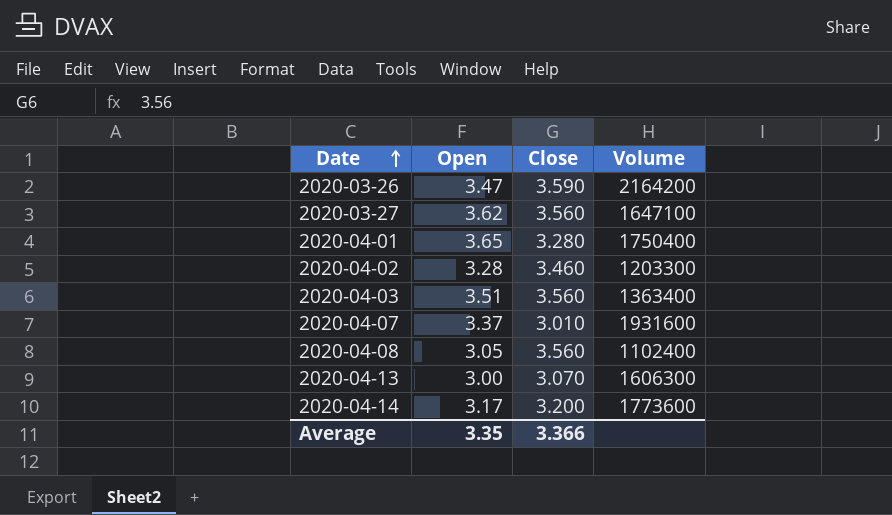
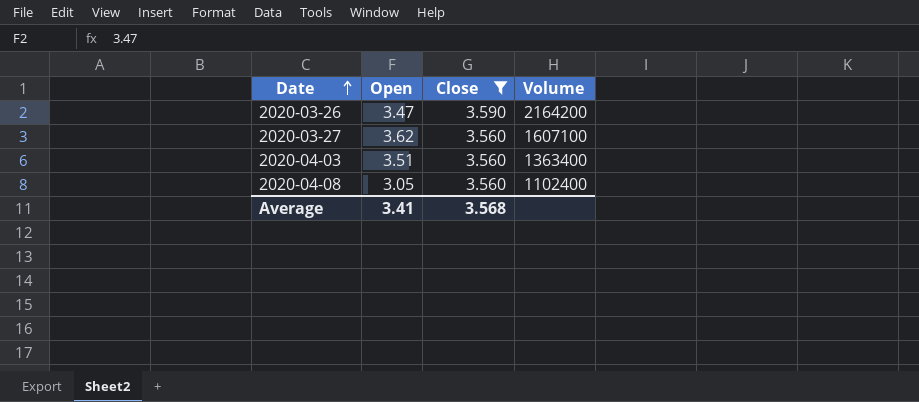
filter: none -> Close >= 3.560
2020-03-27 | Volume: 1647100 -> 1607100
Average | Open: 3.35 -> 3.41
Average | Close: 3.366 -> 3.568

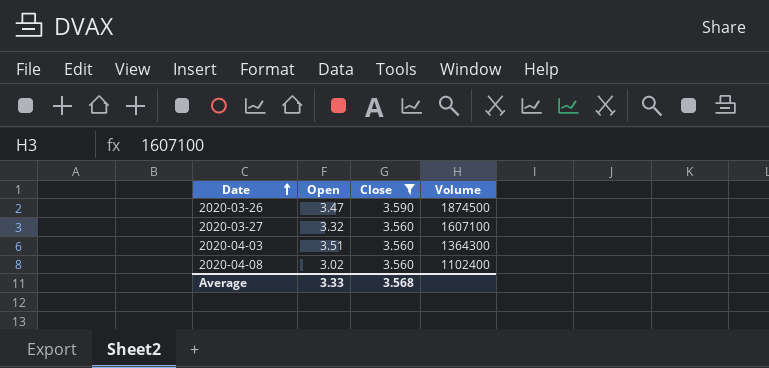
2020-03-26 | Volume: 2164200 -> 1874500
2020-03-27 | Open: 3.62 -> 3.32
2020-04-03 | Volume: 1363400 -> 1364300
2020-04-08 | Open: 3.05 -> 3.02
Average | Open: 3.41 -> 3.33

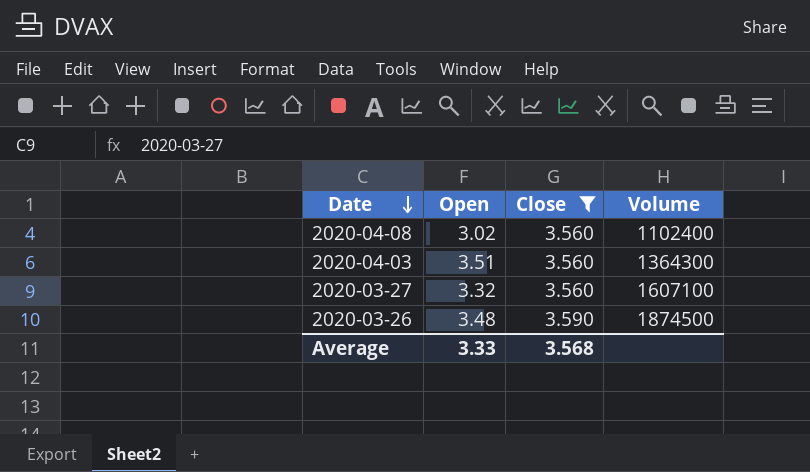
row order: Date ascending -> Date descending
2020-03-26 | Open: 3.47 -> 3.48

